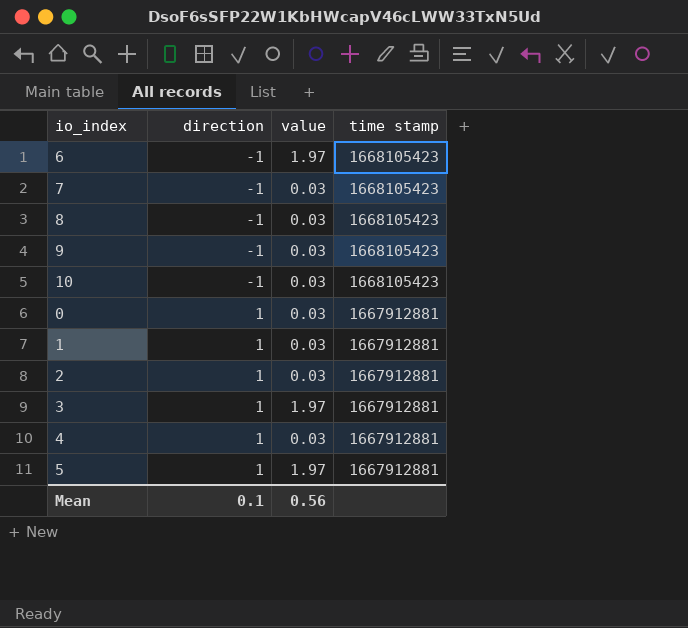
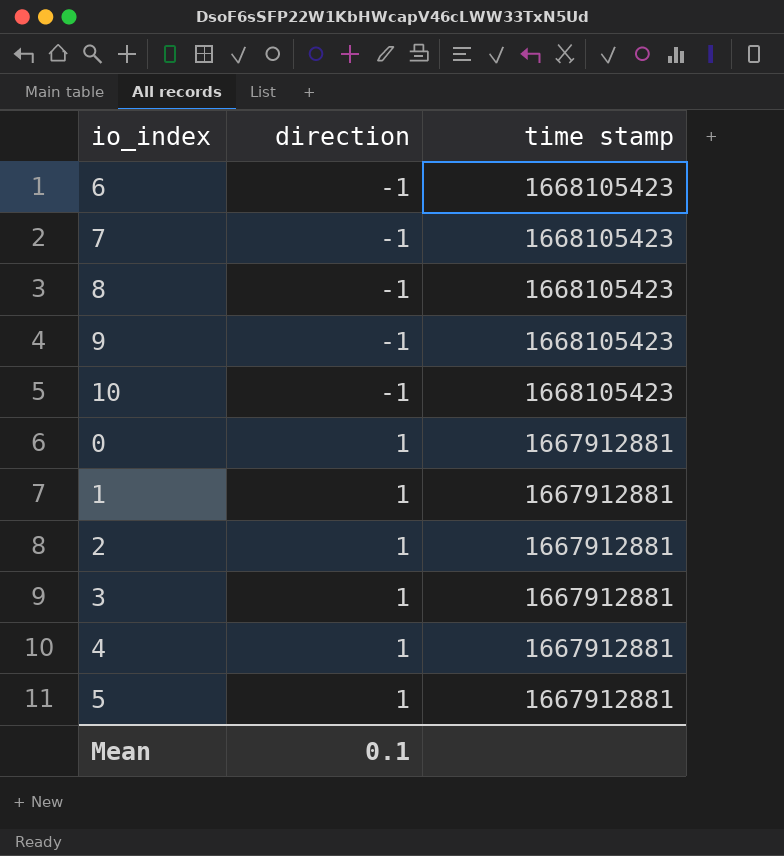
column value | position: 3 -> none

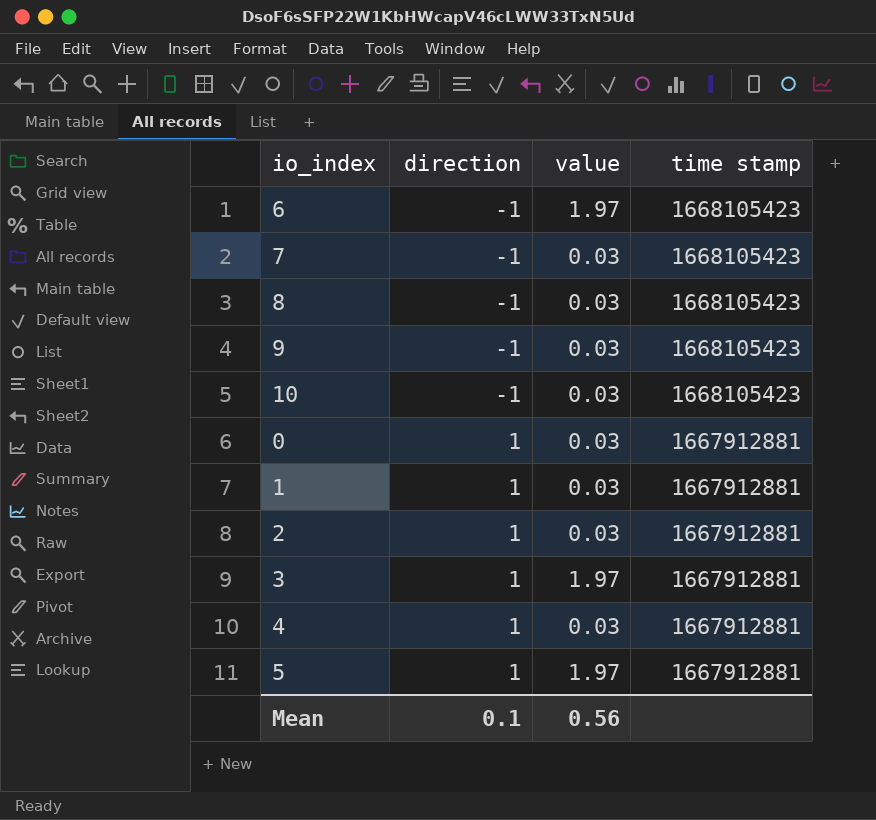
column value | position: none -> 3

